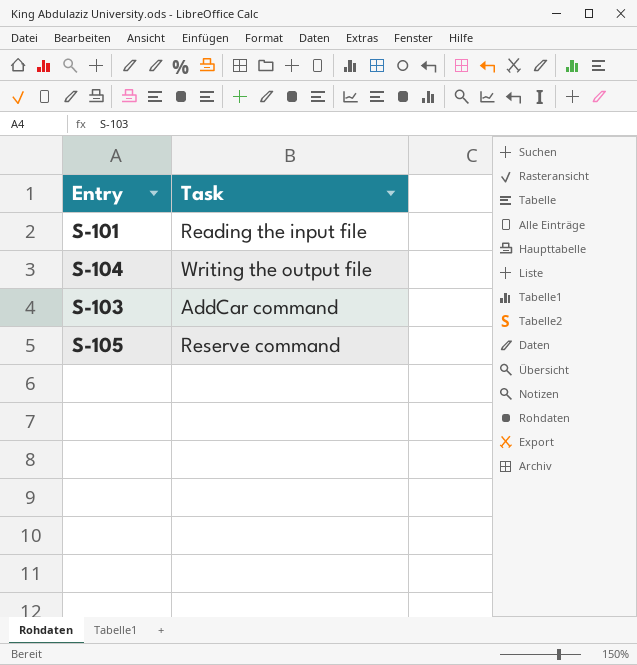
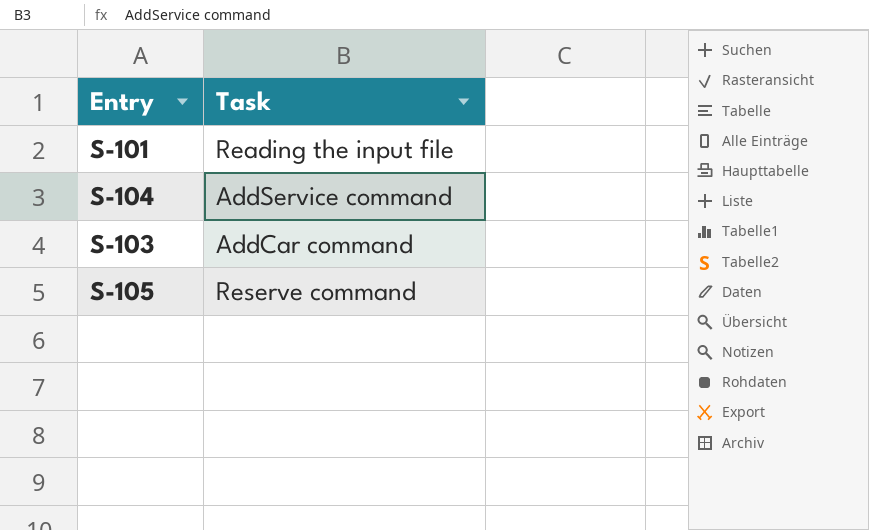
S-104 | Task: Writing the output file -> AddService command

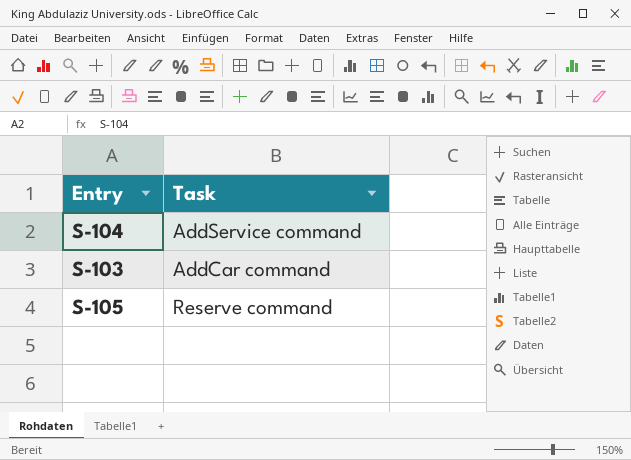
row S-101: Reading the input file -> none

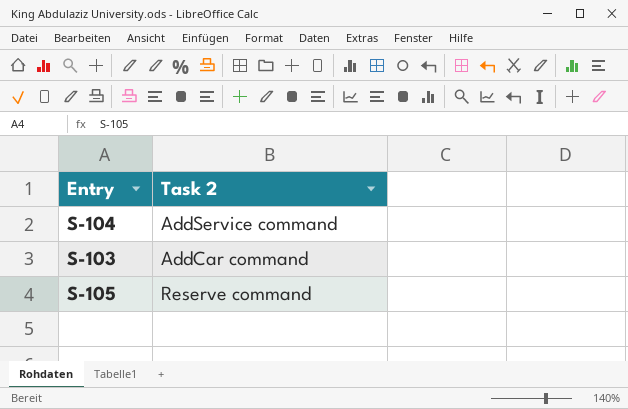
column name: Task -> Task 2

